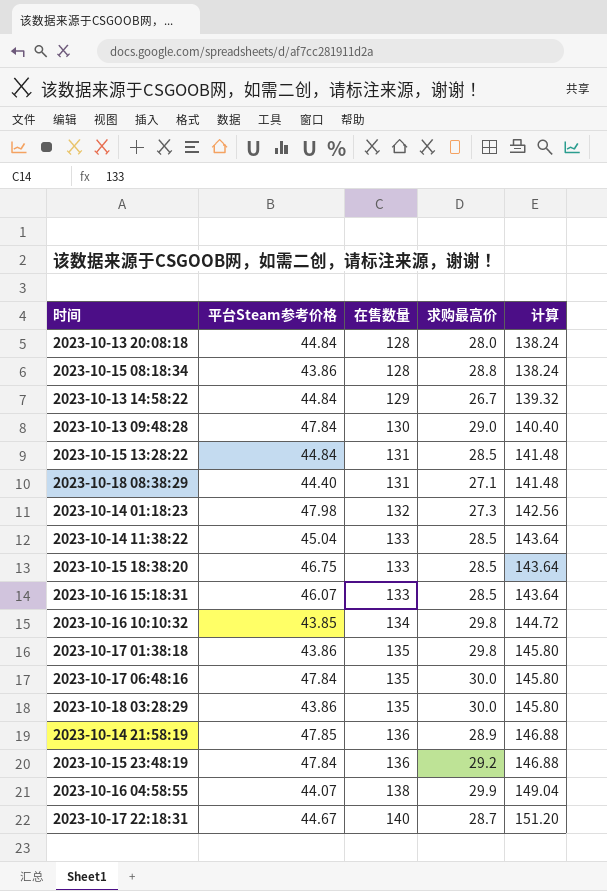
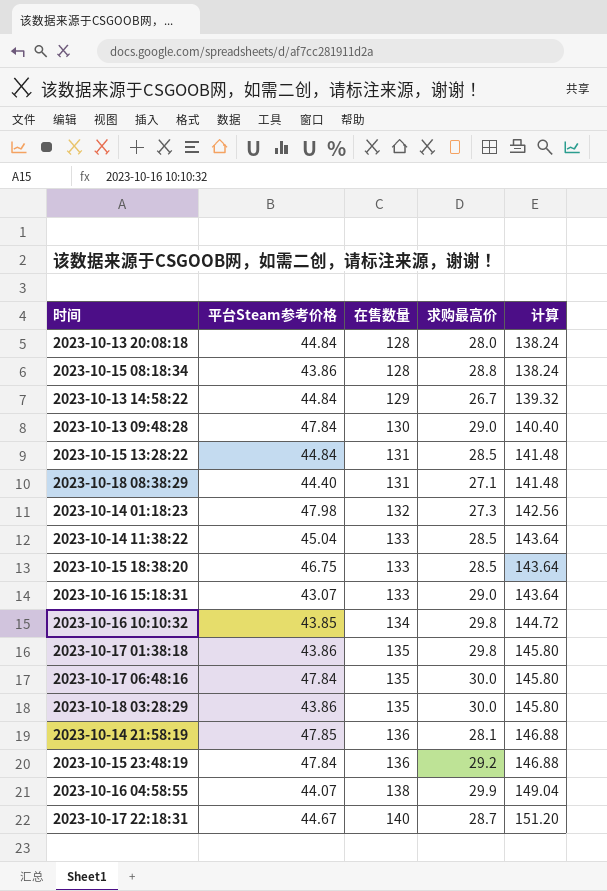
2023-10-16 15:18:31 | 平台Steam参考价格: 46.07 -> 43.07
2023-10-16 15:18:31 | 求购最高价: 28.5 -> 29.0
2023-10-14 21:58:19 | 求购最高价: 28.9 -> 28.1

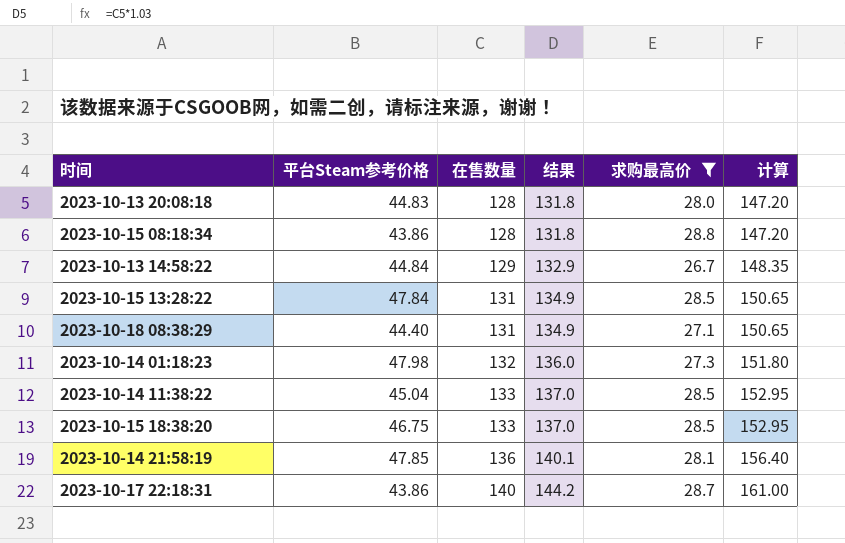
filter: none -> 求购最高价 <= 28.8
column 结果 | formula: none -> [在售数量] * 1.03
column 计算 | formula: [在售数量] * 1.08 -> [在售数量] * 1.15
2023-10-13 20:08:18 | 平台Steam参考价格: 44.84 -> 44.83
2023-10-15 13:28:22 | 平台Steam参考价格: 44.84 -> 47.84
2023-10-17 22:18:31 | 平台Steam参考价格: 44.67 -> 43.86

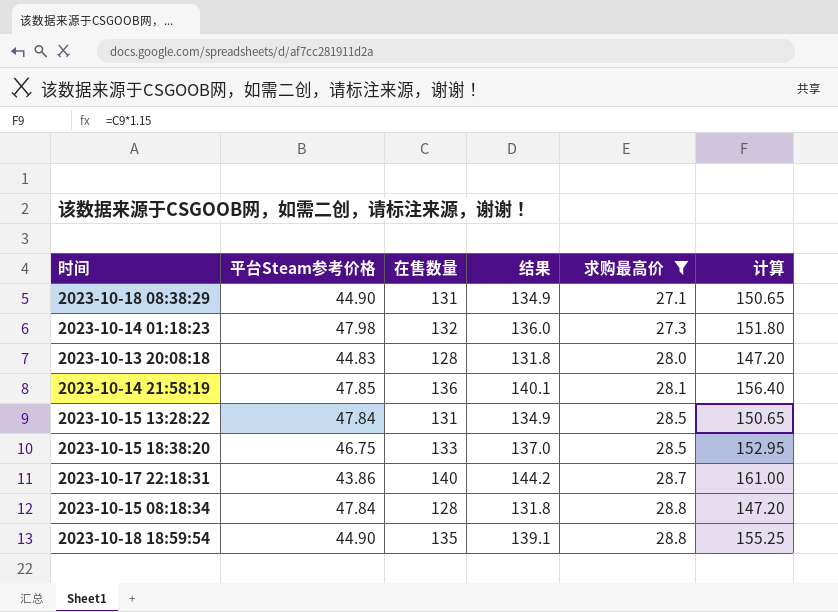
row order: 在售数量 ascending -> 求购最高价 ascending
row 2023-10-13 14:58:22: 44.84 | 129 | 132.9 | 26.7 | 148.35 -> none
row 2023-10-14 11:38:22: 45.04 | 133 | 137.0 | 28.5 | 152.95 -> none
2023-10-18 08:38:29 | 平台Steam参考价格: 44.40 -> 44.90
2023-10-15 08:18:34 | 平台Steam参考价格: 43.86 -> 47.84
row 2023-10-18 18:59:54: none -> 44.90 | 135 | 139.1 | 28.8 | 155.25

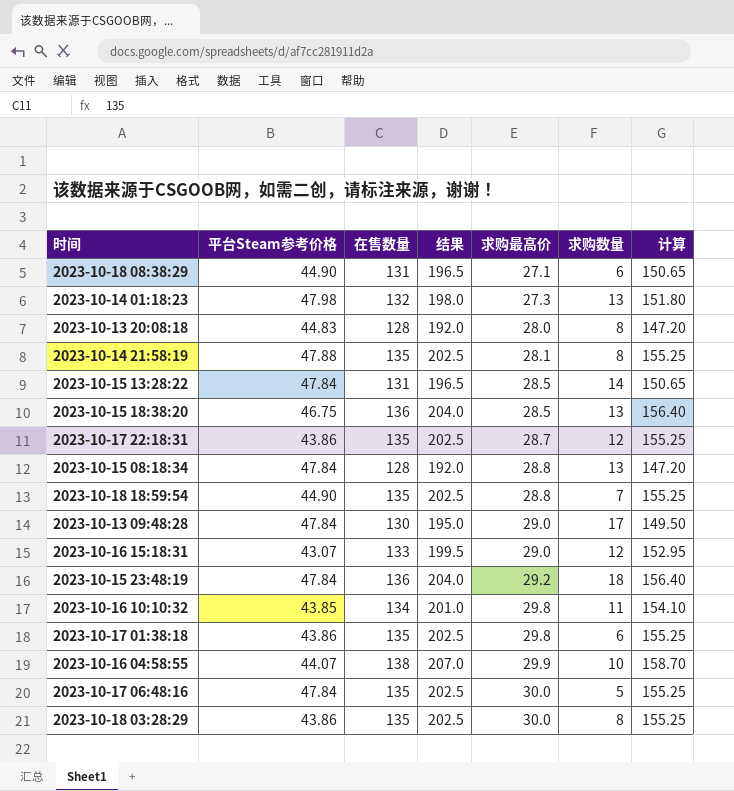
filter: 求购最高价 <= 28.8 -> none
column 结果 | formula: [在售数量] * 1.03 -> [在售数量] * 1.5
column 求购数量 | position: none -> 6
2023-10-14 21:58:19 | 平台Steam参考价格: 47.85 -> 47.88
2023-10-14 21:58:19 | 在售数量: 136 -> 135
2023-10-14 21:58:19 | 计算: 156.40 -> 155.25
2023-10-15 18:38:20 | 在售数量: 133 -> 136
2023-10-15 18:38:20 | 计算: 152.95 -> 156.40
2023-10-17 22:18:31 | 在售数量: 140 -> 135
2023-10-17 22:18:31 | 计算: 161.00 -> 155.25

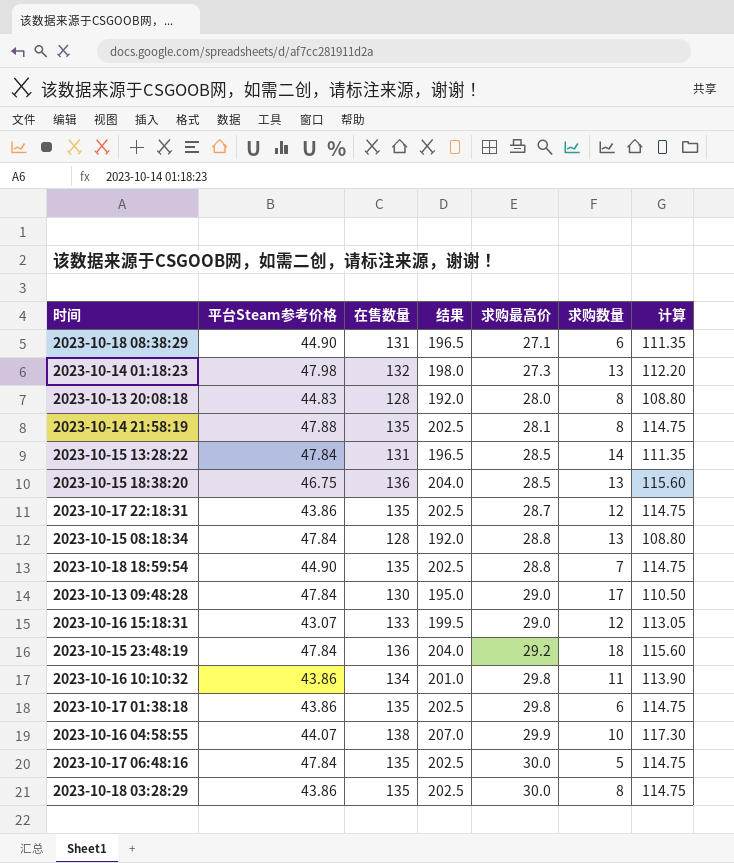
column 计算 | formula: [在售数量] * 1.15 -> [在售数量] * 0.85
2023-10-16 10:10:32 | 平台Steam参考价格: 43.85 -> 43.86

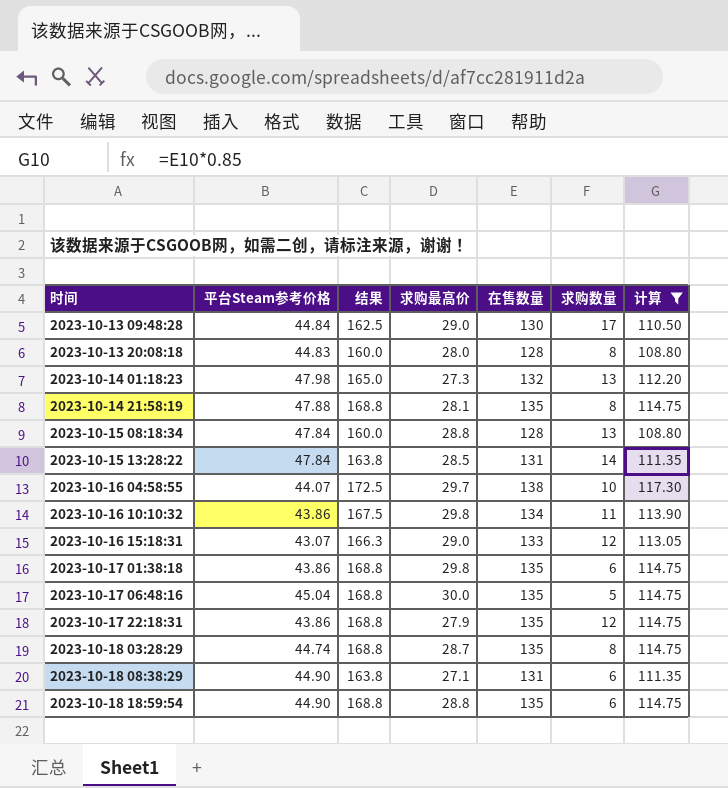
filter: none -> 计算 != 115.60
row order: 求购最高价 ascending -> 时间 ascending
column 结果 | formula: [在售数量] * 1.5 -> [在售数量] * 1.25
column 在售数量 | position: 3 -> 5
2023-10-13 09:48:28 | 平台Steam参考价格: 47.84 -> 44.84
2023-10-16 04:58:55 | 求购最高价: 29.9 -> 29.7
2023-10-17 06:48:16 | 平台Steam参考价格: 47.84 -> 45.04
2023-10-17 22:18:31 | 求购最高价: 28.7 -> 27.9
2023-10-18 03:28:29 | 平台Steam参考价格: 43.86 -> 44.74
2023-10-18 03:28:29 | 求购最高价: 30.0 -> 28.7
2023-10-18 18:59:54 | 求购数量: 7 -> 6

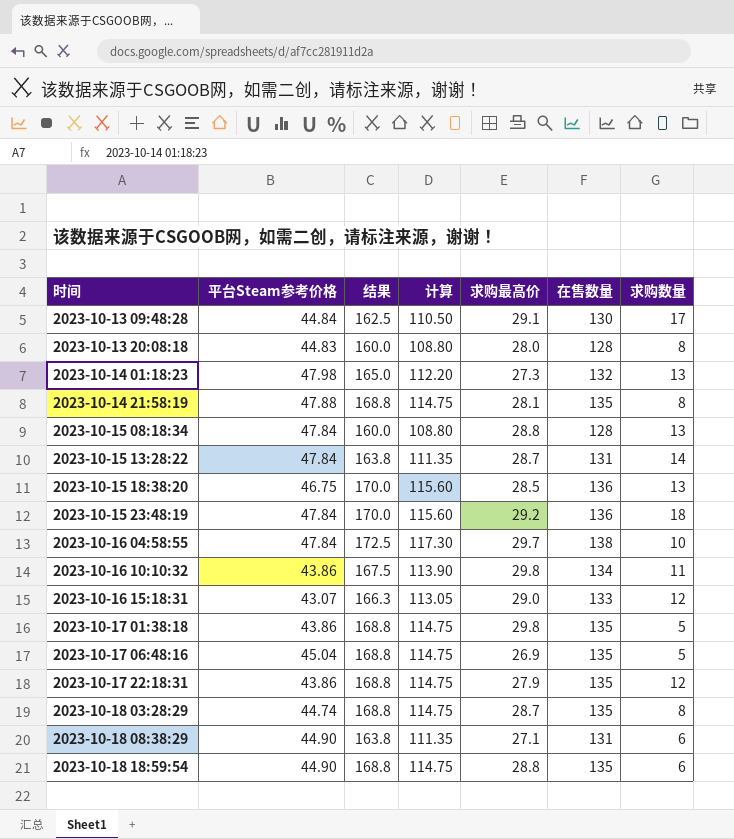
filter: 计算 != 115.60 -> none
column 计算 | position: 7 -> 4
2023-10-13 09:48:28 | 求购最高价: 29.0 -> 29.1
2023-10-15 13:28:22 | 求购最高价: 28.5 -> 28.7
2023-10-16 04:58:55 | 平台Steam参考价格: 44.07 -> 47.84
2023-10-17 01:38:18 | 求购数量: 6 -> 5
2023-10-17 06:48:16 | 求购最高价: 30.0 -> 26.9

